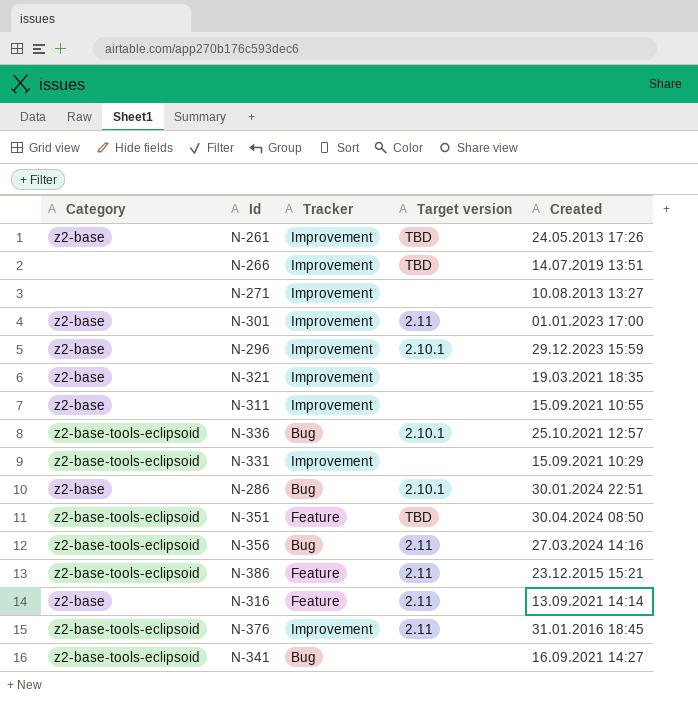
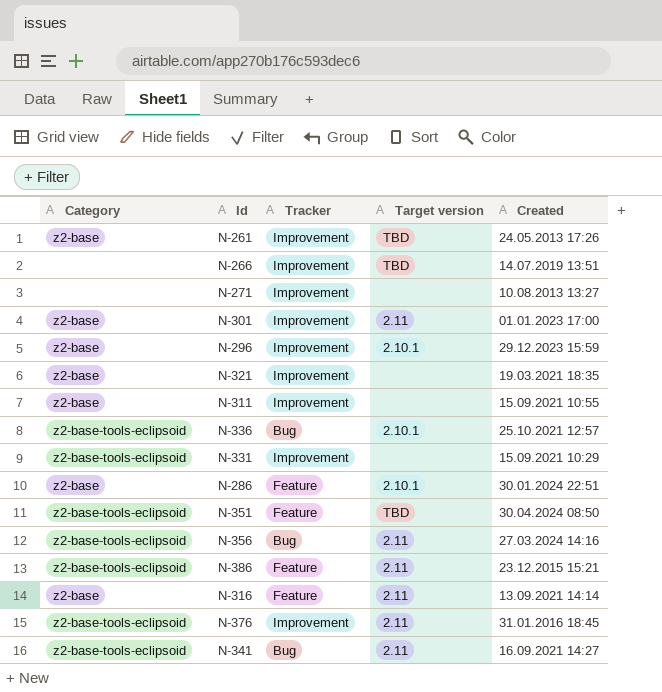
N-286 | Tracker: Bug -> Feature
N-341 | Target version: none -> 2.11

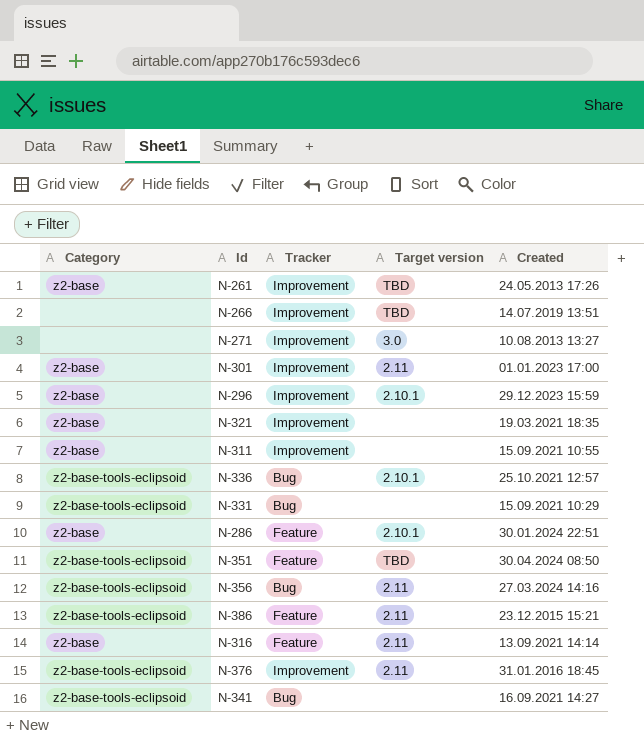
N-271 | Target version: none -> 3.0
N-331 | Tracker: Improvement -> Bug
N-341 | Target version: 2.11 -> none

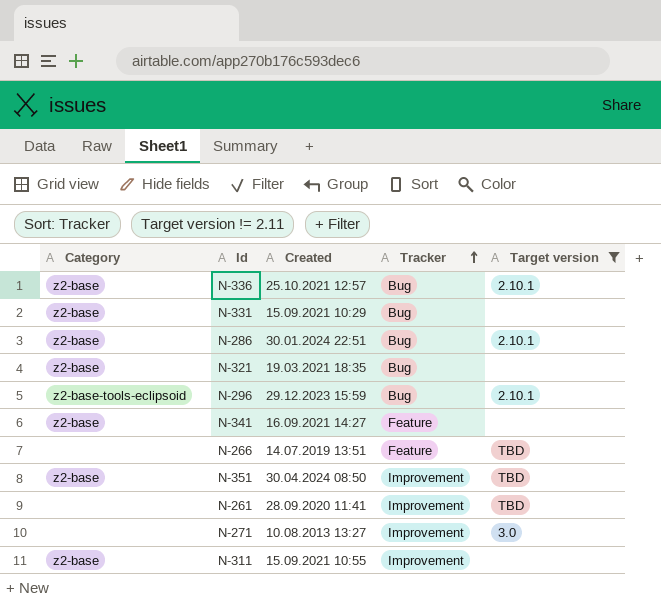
filter: none -> Target version != 2.11
row order: none -> Tracker ascending
column Created | position: 5 -> 3
N-336 | Category: z2-base-tools-eclipsoid -> z2-base
N-331 | Category: z2-base-tools-eclipsoid -> z2-base
N-286 | Tracker: Feature -> Bug
N-321 | Tracker: Improvement -> Bug
N-296 | Category: z2-base -> z2-base-tools-eclipsoid
N-296 | Tracker: Improvement -> Bug
N-341 | Category: z2-base-tools-eclipsoid -> z2-base
N-341 | Tracker: Bug -> Feature
N-266 | Tracker: Improvement -> Feature
N-351 | Category: z2-base-tools-eclipsoid -> z2-base
N-351 | Tracker: Feature -> Improvement
N-261 | Category: z2-base -> none
N-261 | Created: 24.05.2013 17:26 -> 28.09.2020 11:41

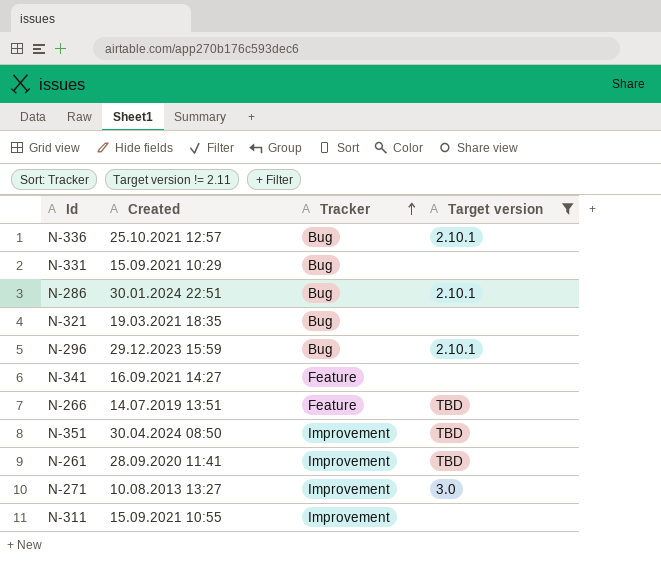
column Category | position: 1 -> none

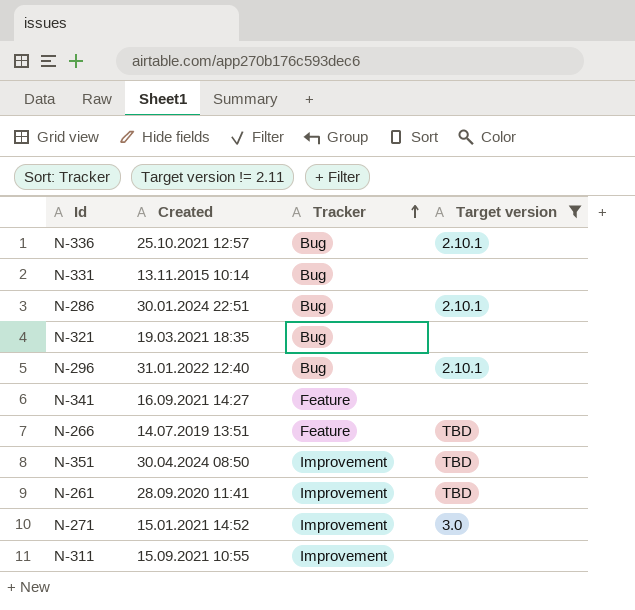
N-331 | Created: 15.09.2021 10:29 -> 13.11.2015 10:14
N-296 | Created: 29.12.2023 15:59 -> 31.01.2022 12:40
N-271 | Created: 10.08.2013 13:27 -> 15.01.2021 14:52

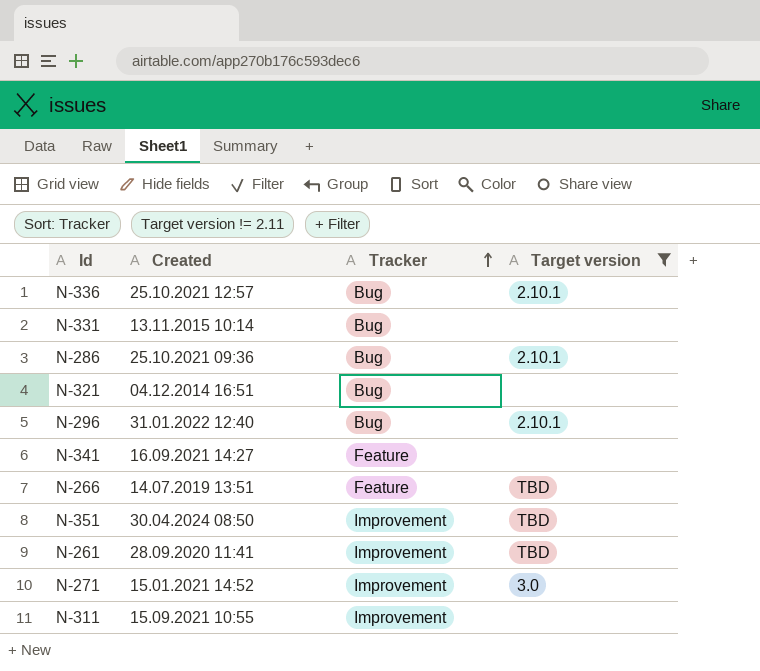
N-286 | Created: 30.01.2024 22:51 -> 25.10.2021 09:36
N-321 | Created: 19.03.2021 18:35 -> 04.12.2014 16:51

